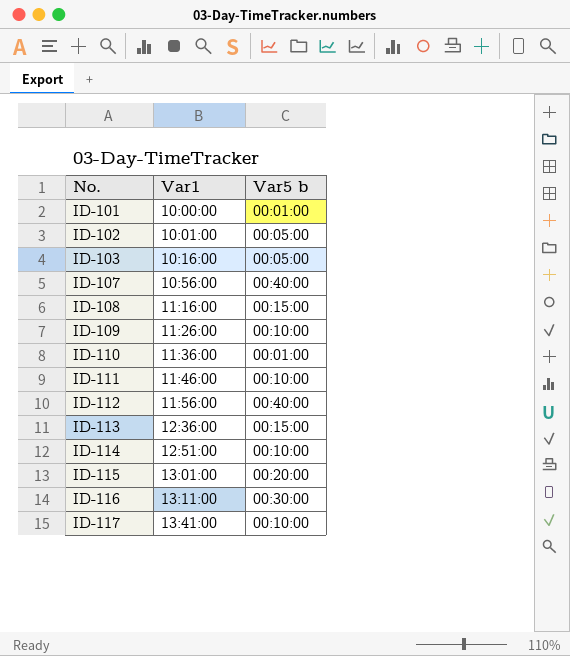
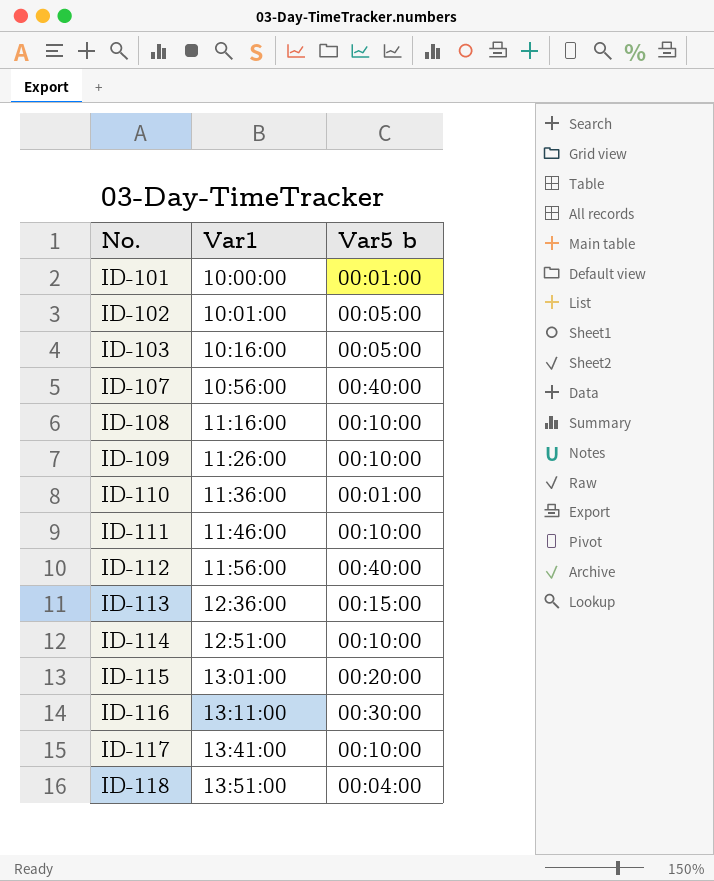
ID-108 | Var5 b: 00:15:00 -> 00:10:00
row ID-118: none -> 13:51:00 | 00:04:00

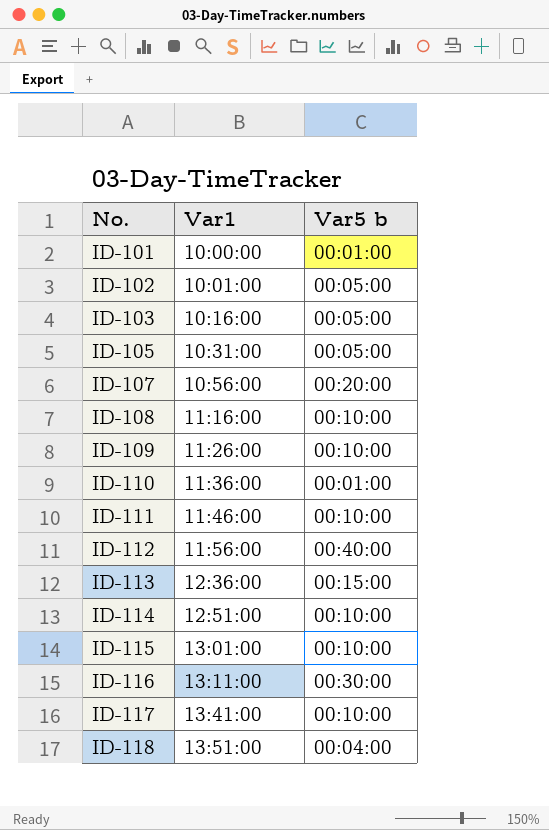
row ID-105: none -> 10:31:00 | 00:05:00
ID-107 | Var5 b: 00:40:00 -> 00:20:00
ID-115 | Var5 b: 00:20:00 -> 00:10:00

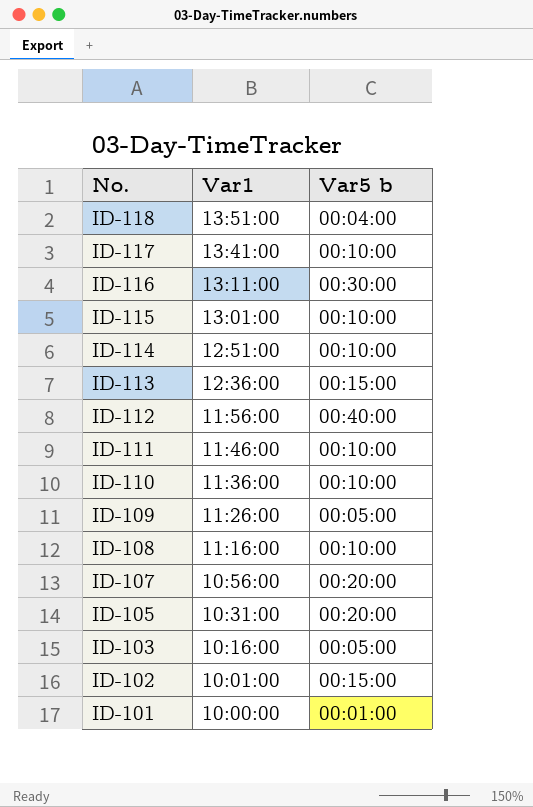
row order: No. ascending -> No. descending
ID-110 | Var5 b: 00:01:00 -> 00:10:00
ID-109 | Var5 b: 00:10:00 -> 00:05:00
ID-105 | Var5 b: 00:05:00 -> 00:20:00
ID-102 | Var5 b: 00:05:00 -> 00:15:00

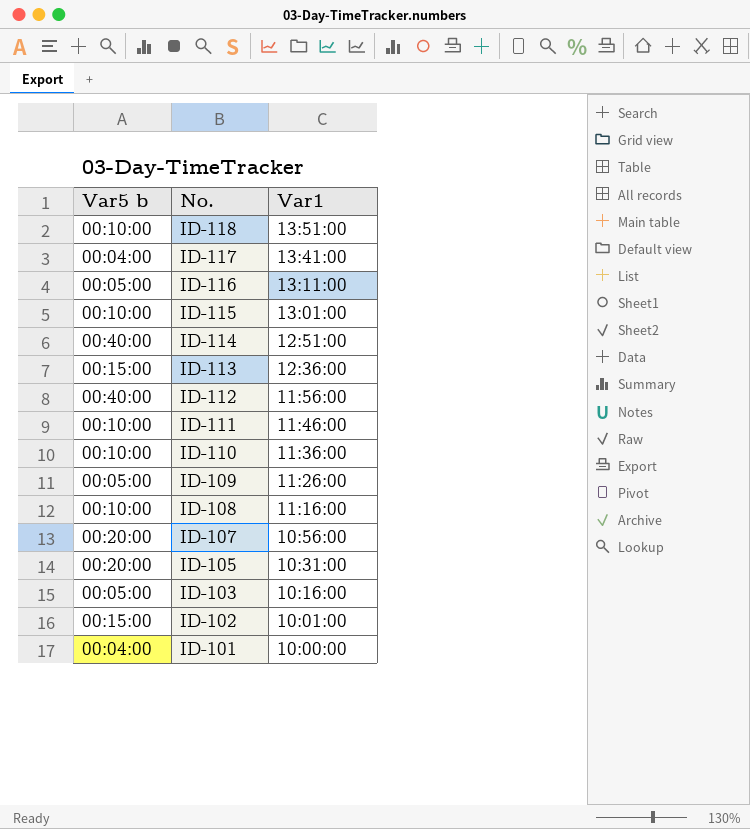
column Var5 b | position: 3 -> 1
ID-118 | Var5 b: 00:04:00 -> 00:10:00
ID-117 | Var5 b: 00:10:00 -> 00:04:00
ID-116 | Var5 b: 00:30:00 -> 00:05:00
ID-114 | Var5 b: 00:10:00 -> 00:40:00
ID-101 | Var5 b: 00:01:00 -> 00:04:00

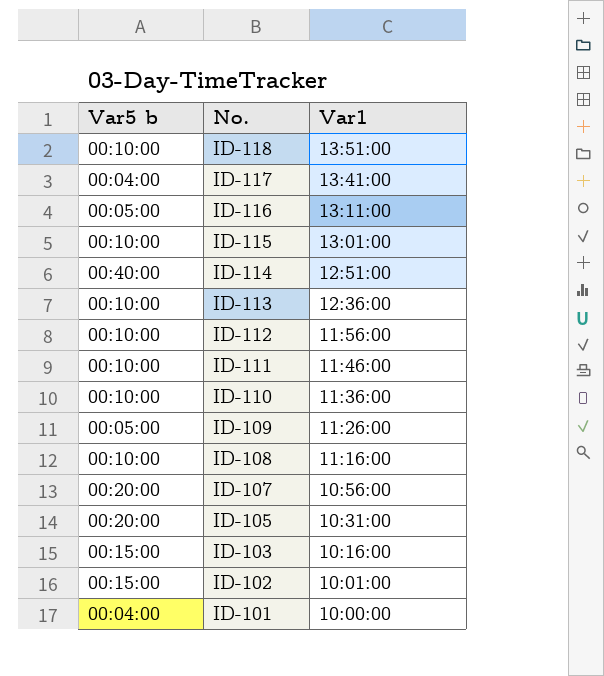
ID-113 | Var5 b: 00:15:00 -> 00:10:00
ID-112 | Var5 b: 00:40:00 -> 00:10:00
ID-103 | Var5 b: 00:05:00 -> 00:15:00

